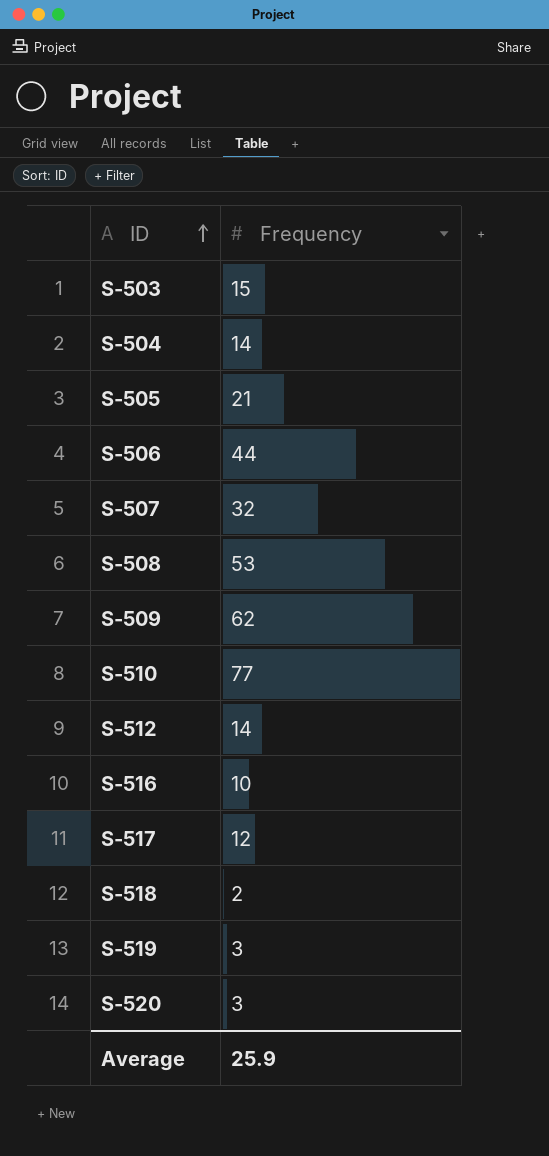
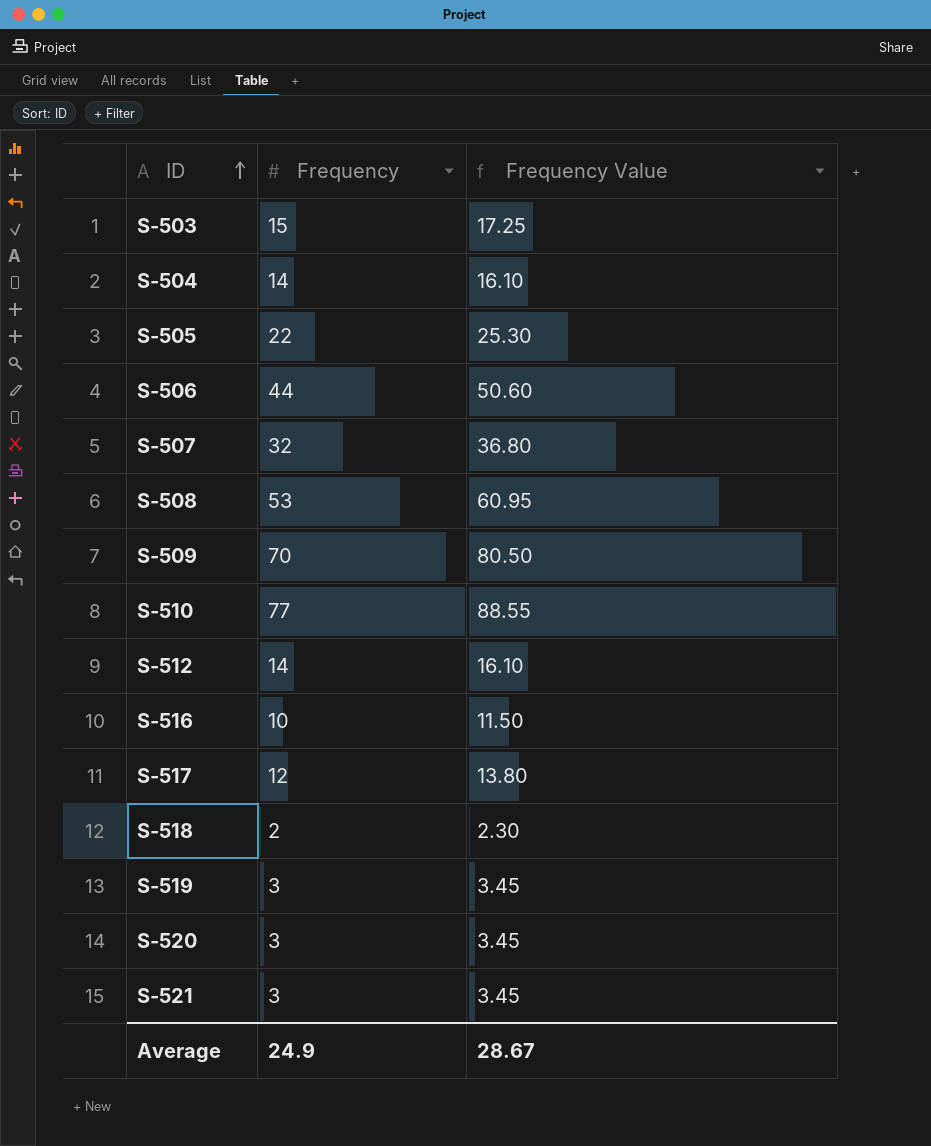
column Frequency Value | formula: none -> [Frequency] * 1.15
S-505 | Frequency: 21 -> 22
S-509 | Frequency: 62 -> 70
row S-521: none -> 3 | 3.45
Average | Frequency: 25.9 -> 24.9

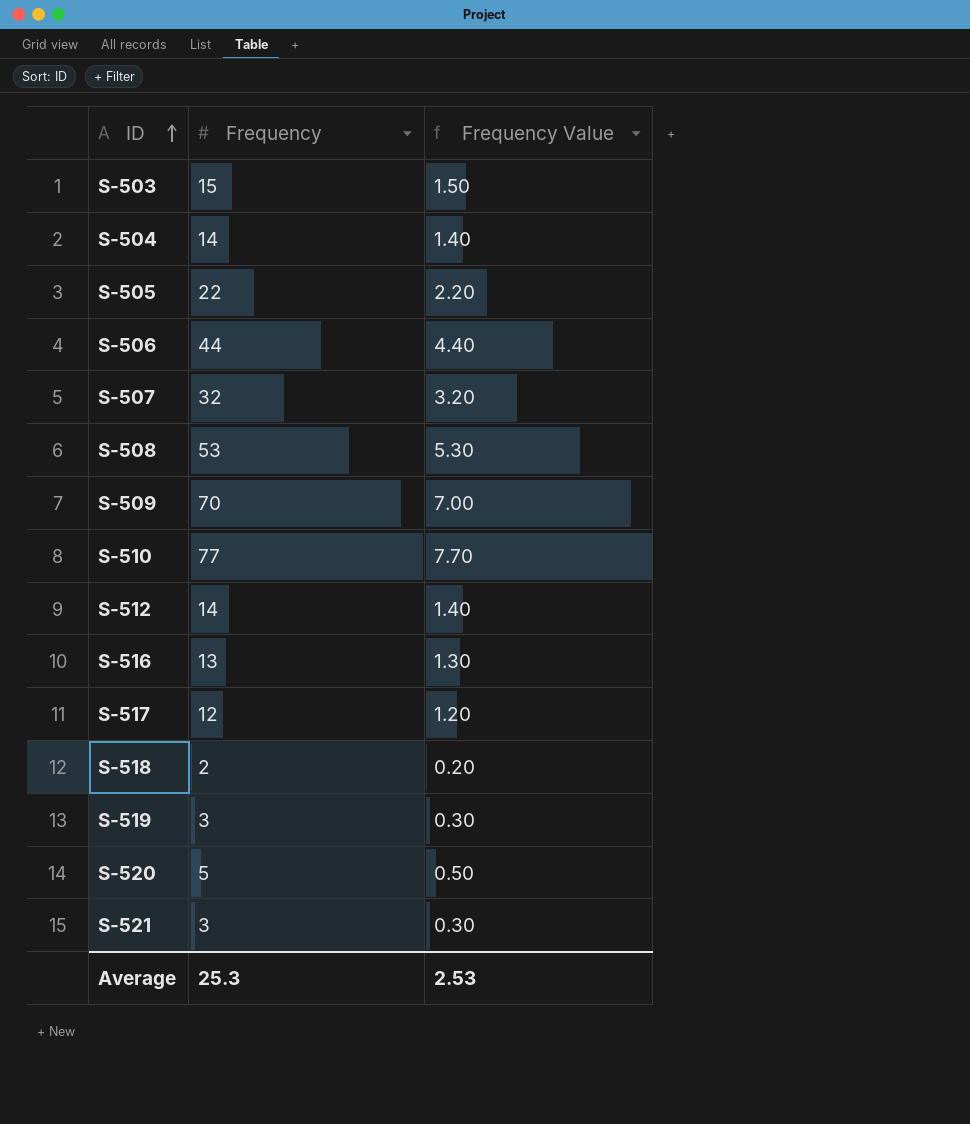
column Frequency Value | formula: [Frequency] * 1.15 -> [Frequency] * 0.1
S-516 | Frequency: 10 -> 13
S-520 | Frequency: 3 -> 5
Average | Frequency: 24.9 -> 25.3
Average | Frequency Value: 28.67 -> 2.53

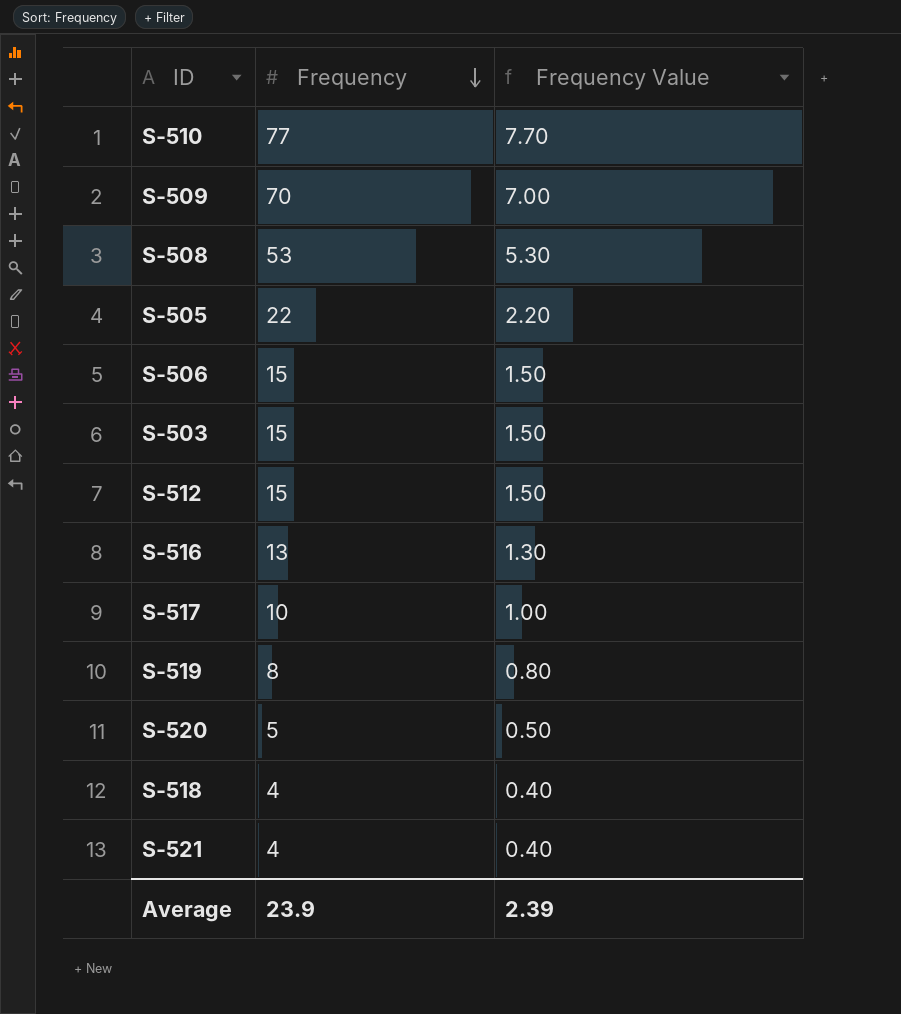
row order: ID ascending -> Frequency descending
row S-504: 14 | 1.40 -> none
row S-507: 32 | 3.20 -> none
S-506 | Frequency: 44 -> 15
S-506 | Frequency Value: 4.40 -> 1.50
S-512 | Frequency: 14 -> 15
S-512 | Frequency Value: 1.40 -> 1.50
S-517 | Frequency: 12 -> 10
S-517 | Frequency Value: 1.20 -> 1.00
S-519 | Frequency: 3 -> 8
S-519 | Frequency Value: 0.30 -> 0.80
S-518 | Frequency: 2 -> 4
S-518 | Frequency Value: 0.20 -> 0.40
S-521 | Frequency: 3 -> 4
S-521 | Frequency Value: 0.30 -> 0.40
Average | Frequency: 25.3 -> 23.9
Average | Frequency Value: 2.53 -> 2.39

